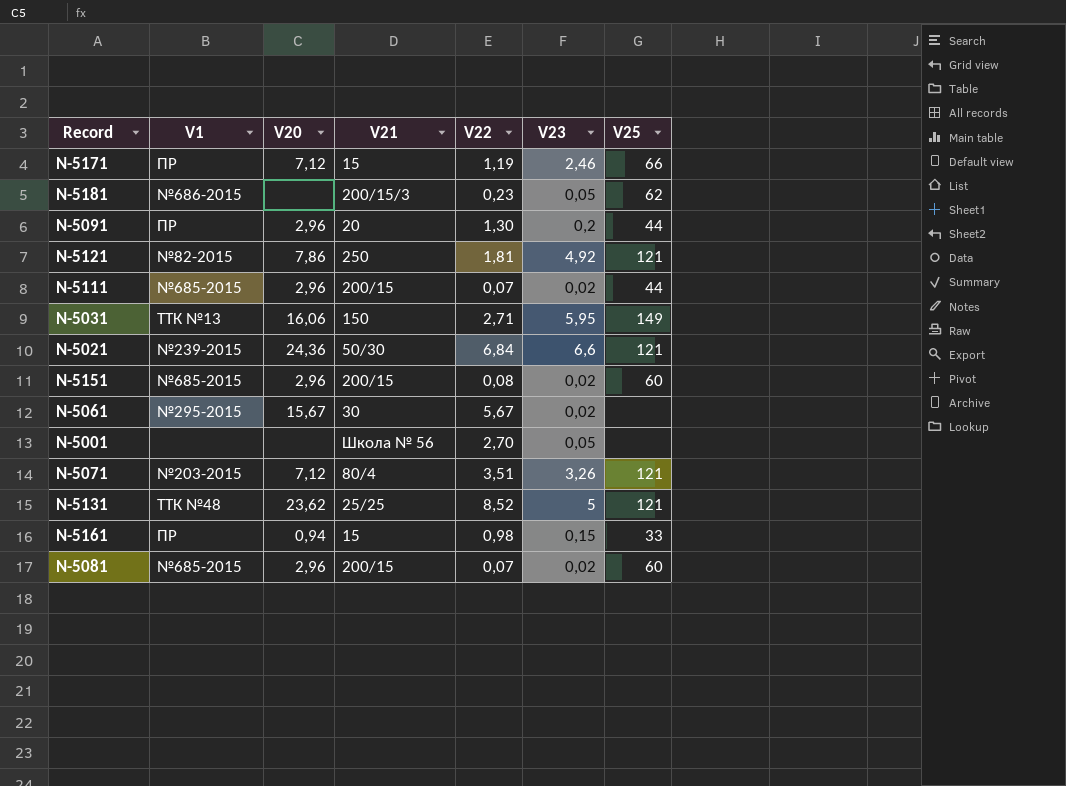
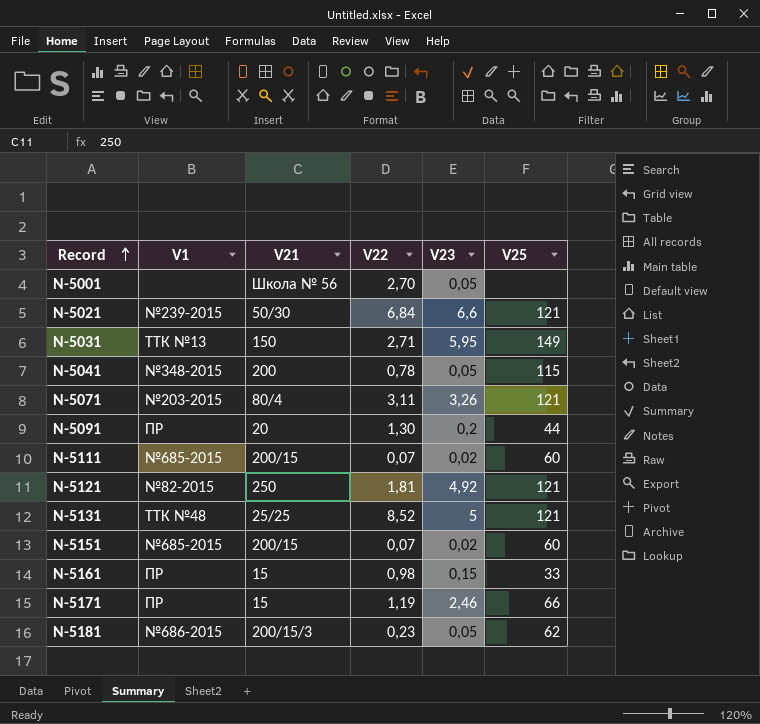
row order: none -> Record ascending
column V20 | position: 3 -> none
row N-5061: №295-2015 | 15,67 | 30 | 5,67 | 0,02 | none -> none
row N-5081: №685-2015 | 2,96 | 200/15 | 0,07 | 0,02 | 60 -> none
row N-5041: none -> №348-2015 | 200 | 0,78 | 0,05 | 115
N-5071 | V22: 3,51 -> 3,11
N-5111 | V25: 44 -> 60
N-5151 | V22: 0,08 -> 0,07

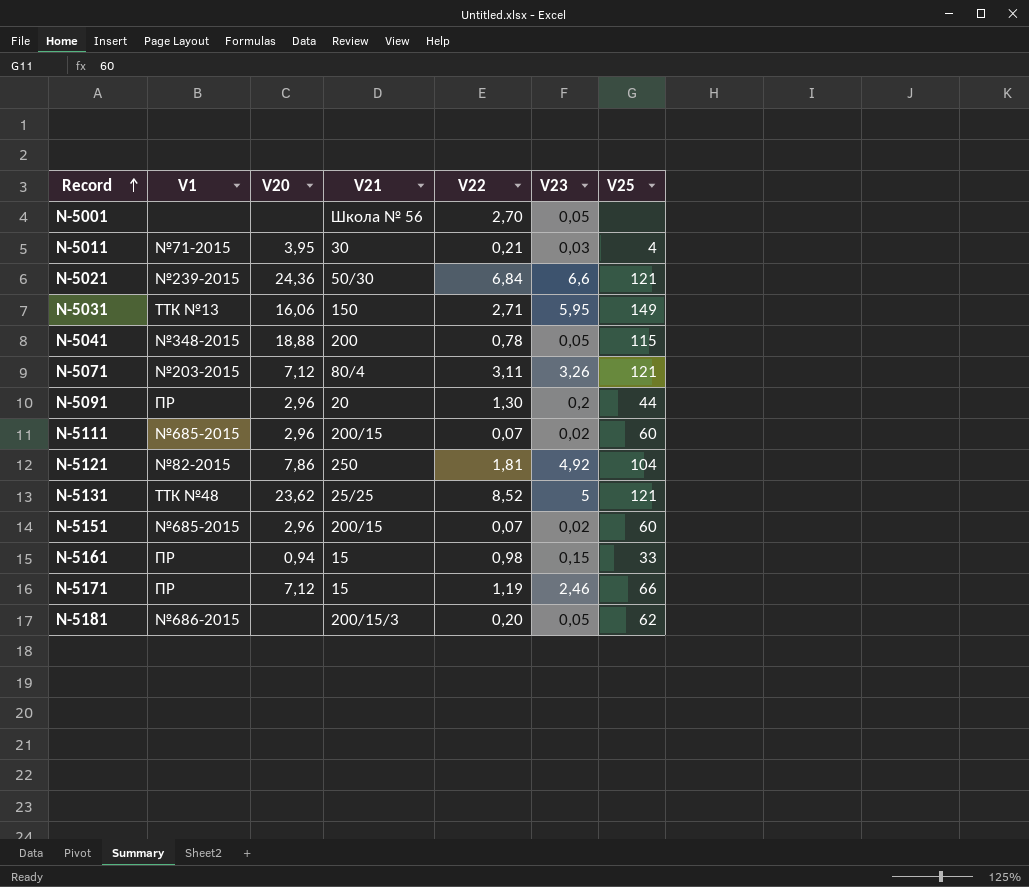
column V20 | position: none -> 3
row N-5011: none -> №71-2015 | 3,95 | 30 | 0,21 | 0,03 | 4
N-5121 | V25: 121 -> 104
N-5181 | V22: 0,23 -> 0,20

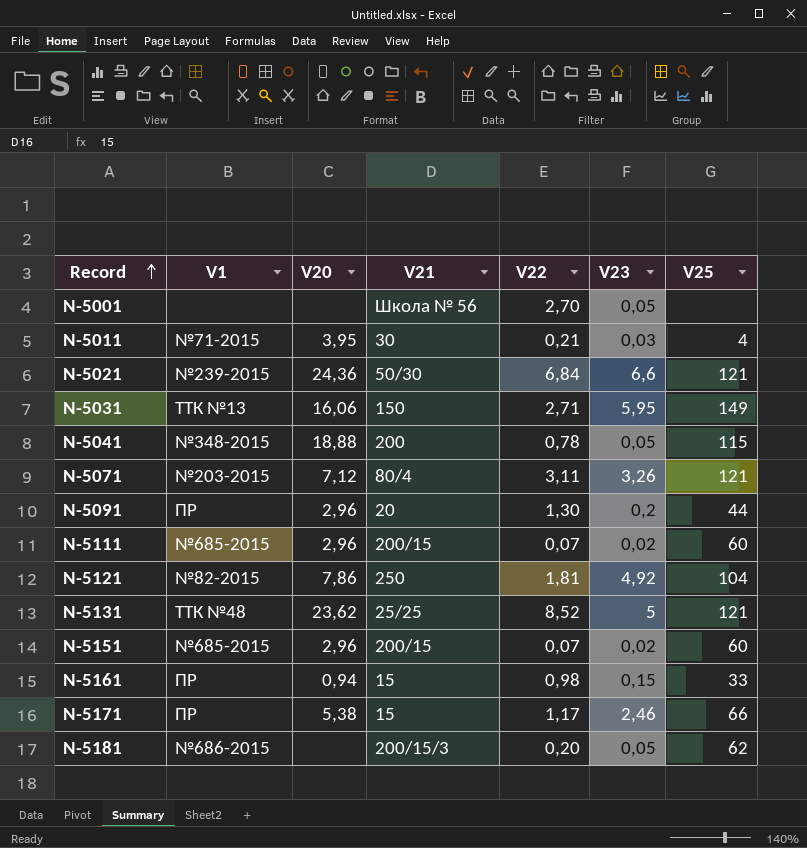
N-5171 | V20: 7,12 -> 5,38
N-5171 | V22: 1,19 -> 1,17

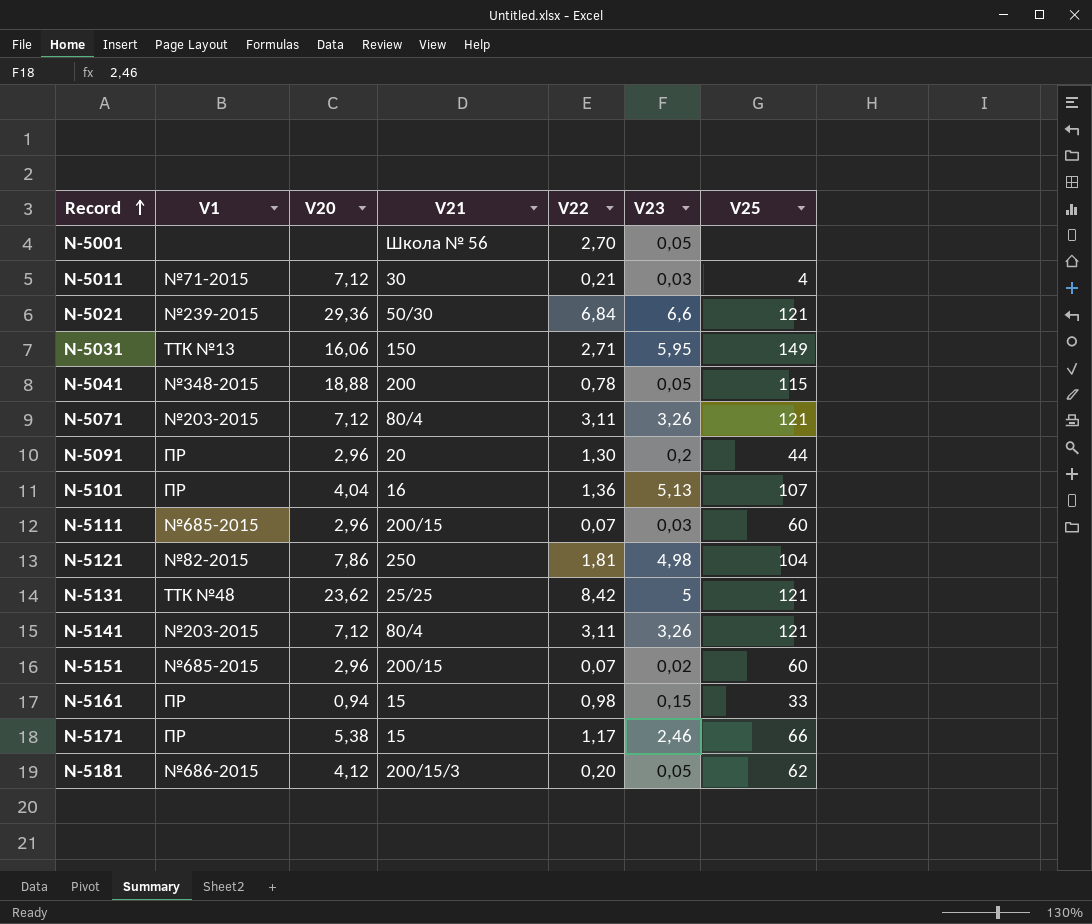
N-5011 | V20: 3,95 -> 7,12
N-5021 | V20: 24,36 -> 29,36
row N-5101: none -> ПР | 4,04 | 16 | 1,36 | 5,13 | 107
N-5111 | V23: 0,02 -> 0,03
N-5121 | V23: 4,92 -> 4,98
N-5131 | V22: 8,52 -> 8,42
row N-5141: none -> №203-2015 | 7,12 | 80/4 | 3,11 | 3,26 | 121
N-5181 | V20: none -> 4,12

